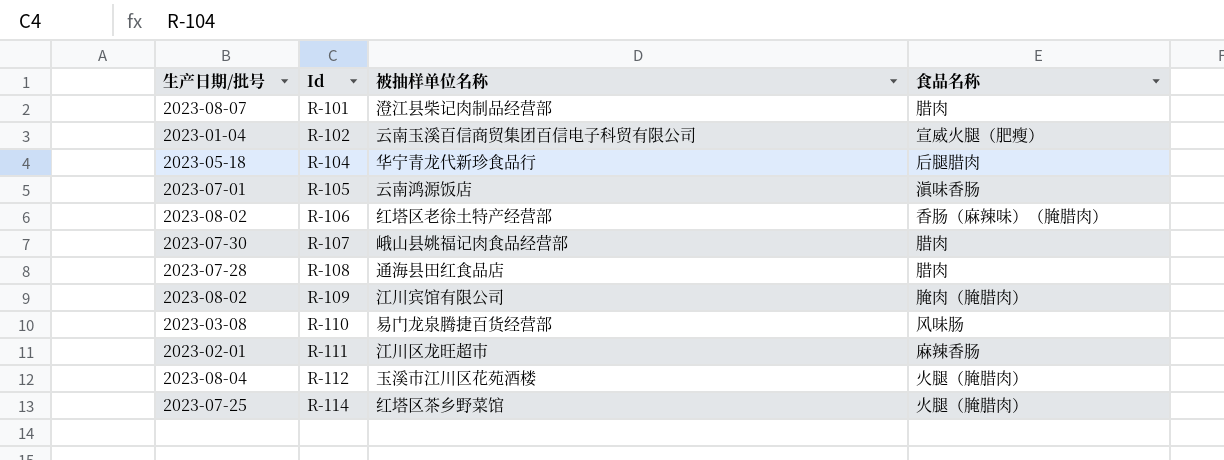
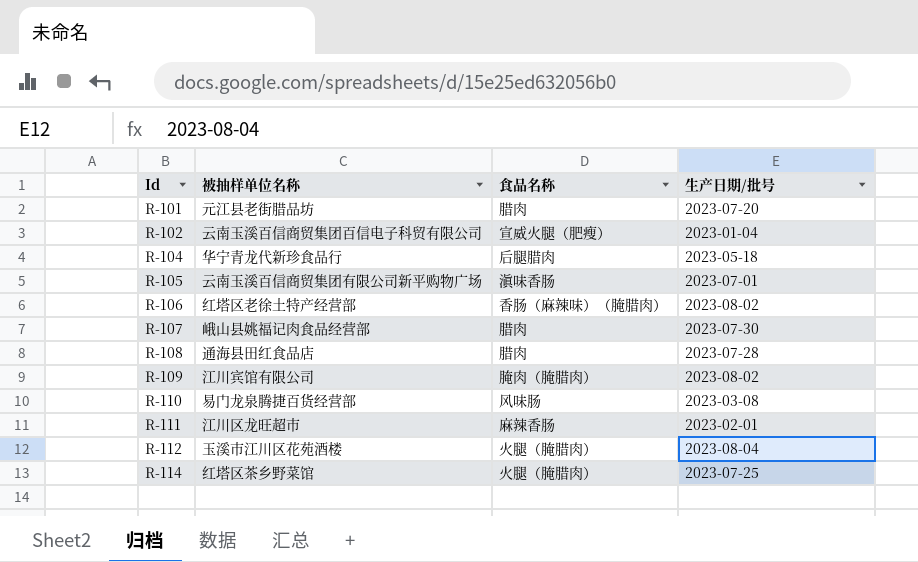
column 生产日期/批号 | position: 1 -> 4
R-101 | 被抽样单位名称: 澄江县柴记肉制品经营部 -> 元江县老街腊品坊
R-101 | 生产日期/批号: 2023-08-07 -> 2023-07-20
R-105 | 被抽样单位名称: 云南鸿源饭店 -> 云南玉溪百信商贸集团有限公司新平购物广场

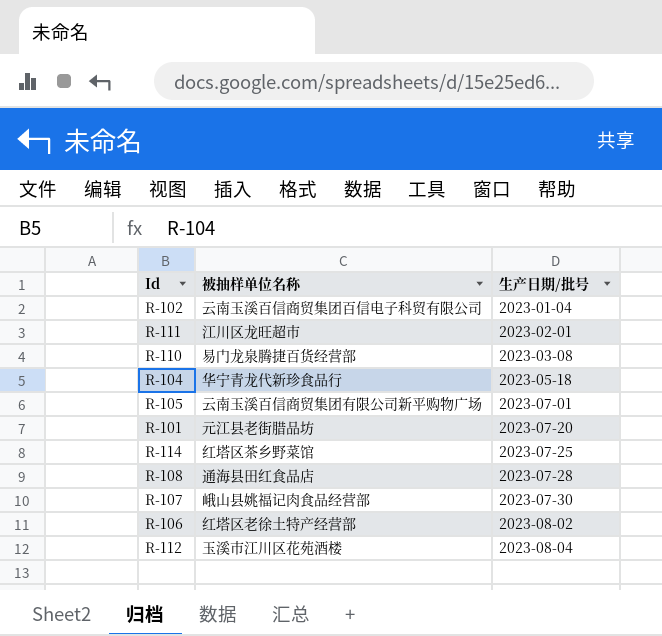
row order: Id ascending -> 生产日期/批号 ascending
column 食品名称 | position: 3 -> none
row R-109: 江川宾馆有限公司 | 腌肉（腌腊肉） | 2023-08-02 -> none

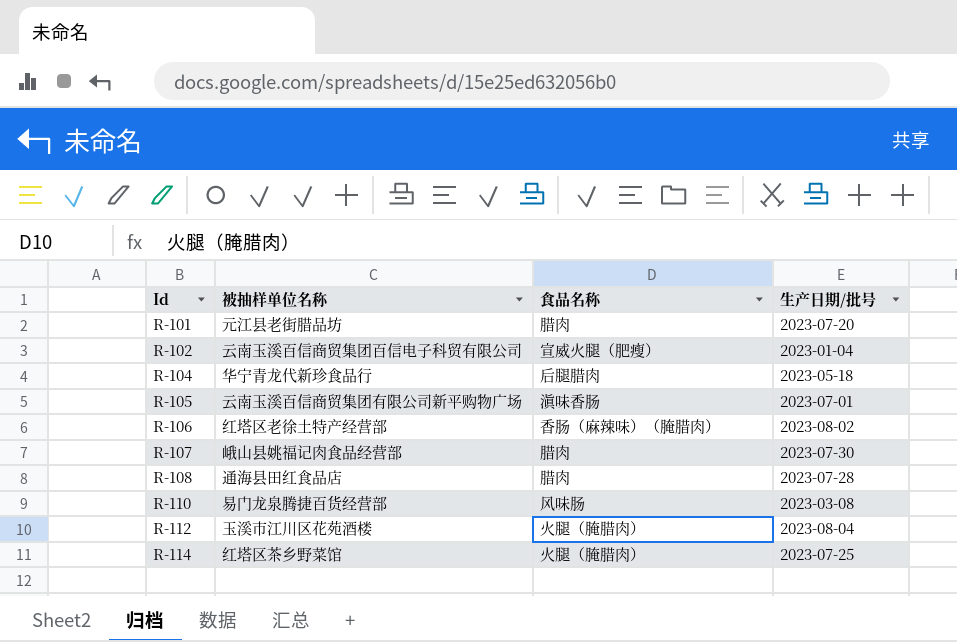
row order: 生产日期/批号 ascending -> Id ascending
column 食品名称 | position: none -> 3
row R-111: 江川区龙旺超市 | 2023-02-01 -> none

